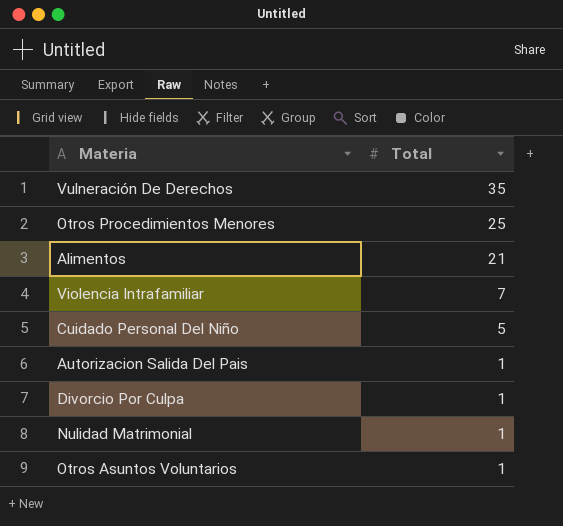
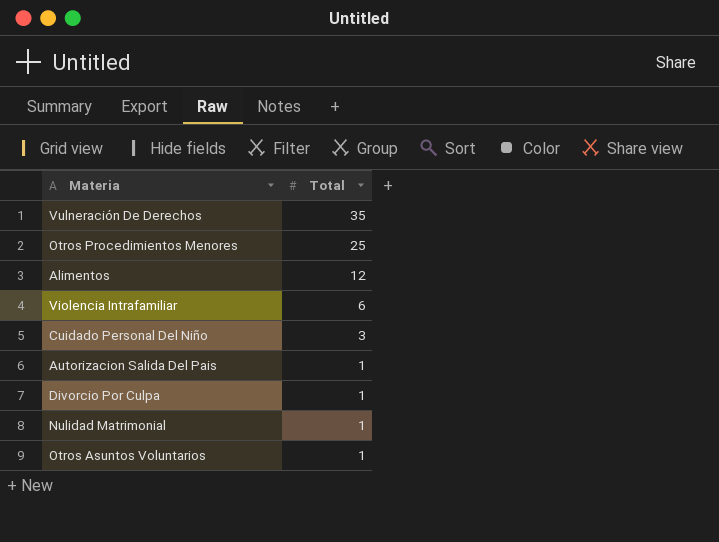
Alimentos | Total: 21 -> 12
Violencia Intrafamiliar | Total: 7 -> 6
Cuidado Personal Del Niño | Total: 5 -> 3

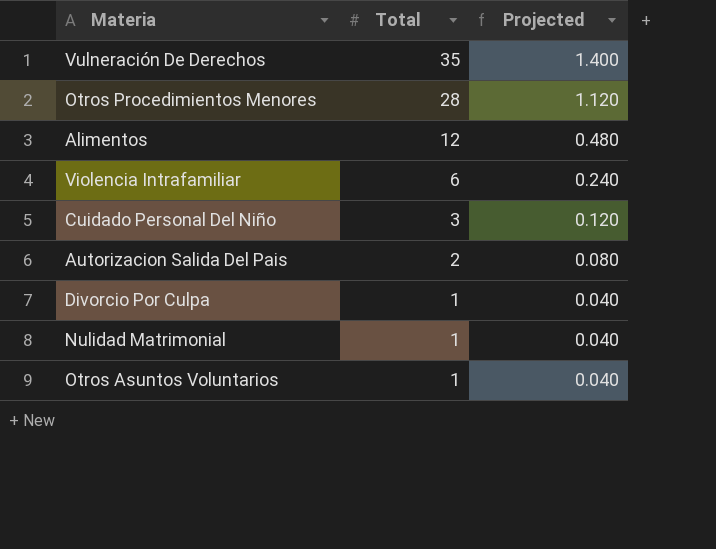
column Projected | formula: none -> [Total] * 0.04
Otros Procedimientos Menores | Total: 25 -> 28
Autorizacion Salida Del Pais | Total: 1 -> 2

